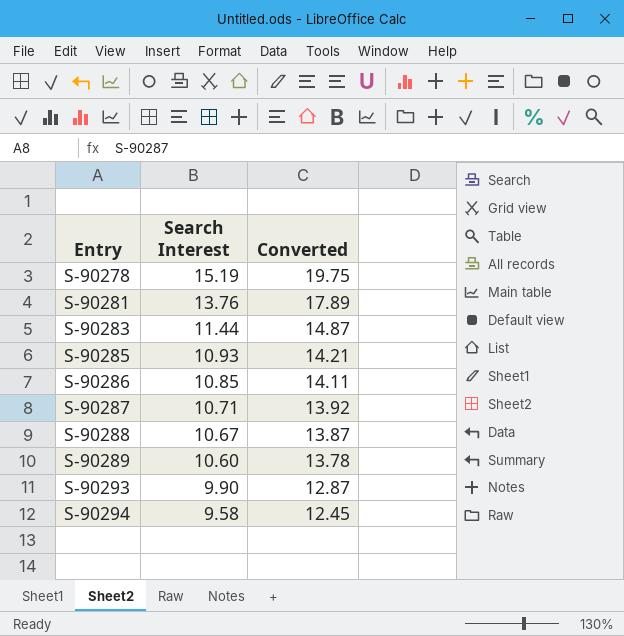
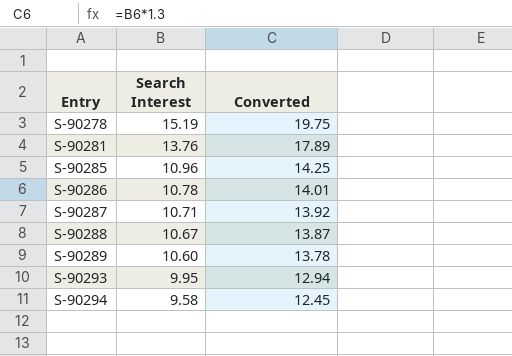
row S-90283: 11.44 | 14.87 -> none
S-90285 | Search Interest: 10.93 -> 10.96
S-90285 | Converted: 14.21 -> 14.25
S-90286 | Search Interest: 10.85 -> 10.78
S-90286 | Converted: 14.11 -> 14.01
S-90293 | Search Interest: 9.90 -> 9.95
S-90293 | Converted: 12.87 -> 12.94

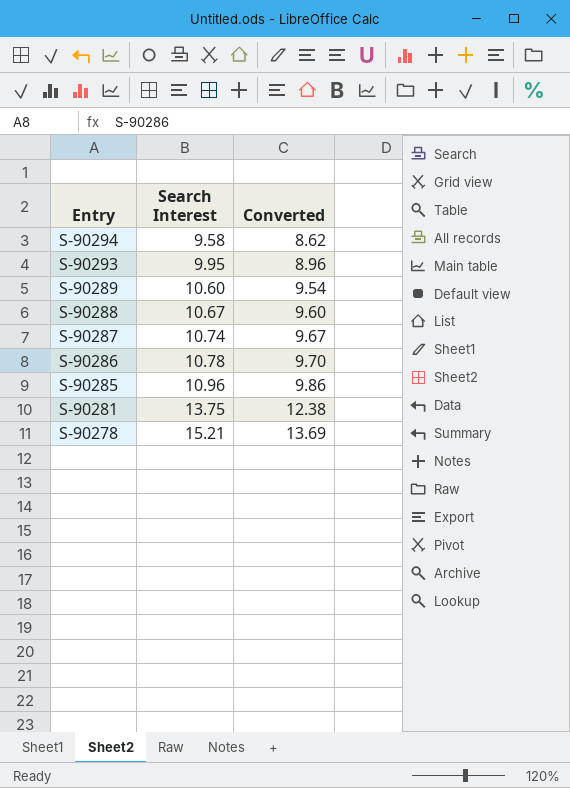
row order: Entry ascending -> Entry descending
column Converted | formula: [Search Interest] * 1.3 -> [Search Interest] * 0.9
S-90287 | Search Interest: 10.71 -> 10.74
S-90281 | Search Interest: 13.76 -> 13.75
S-90278 | Search Interest: 15.19 -> 15.21

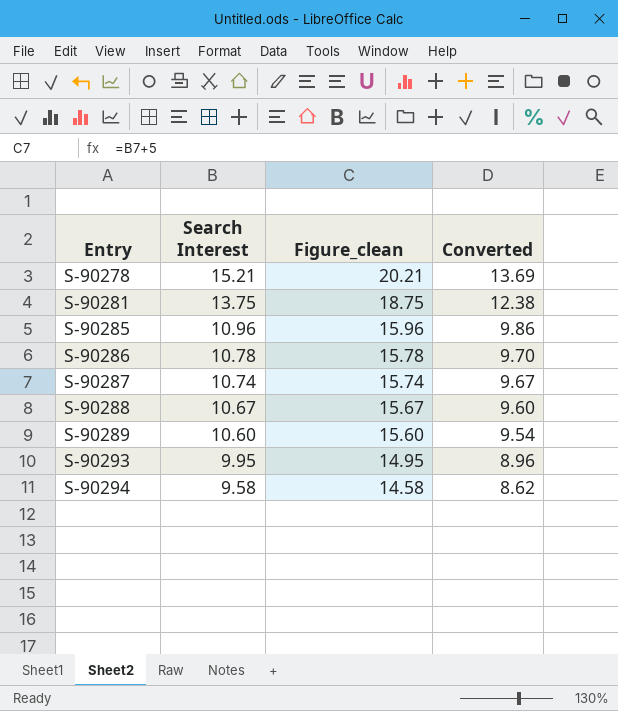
row order: Entry descending -> Entry ascending
column Figure_clean | formula: none -> [Search Interest] + 5

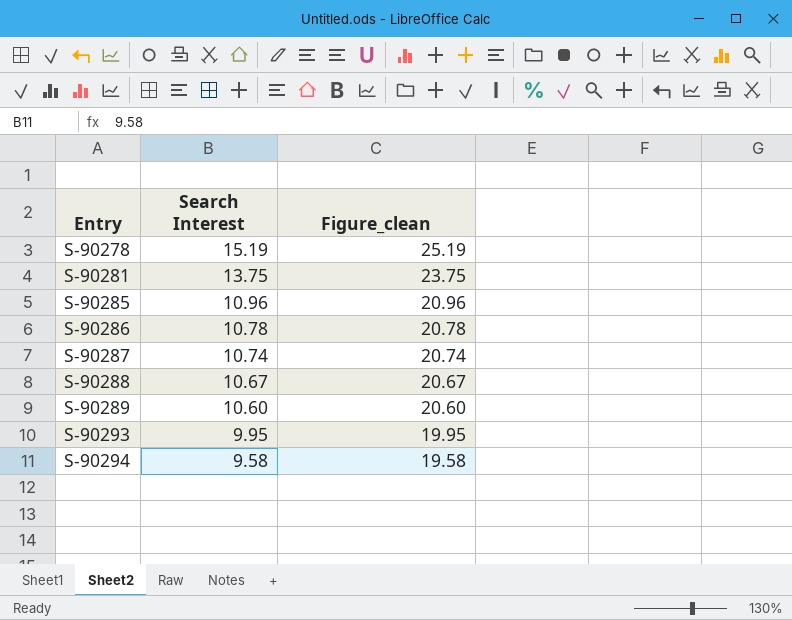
column Converted | formula: [Search Interest] * 0.9 -> none
column Figure_clean | formula: [Search Interest] + 5 -> [Search Interest] + 10
S-90278 | Search Interest: 15.21 -> 15.19

